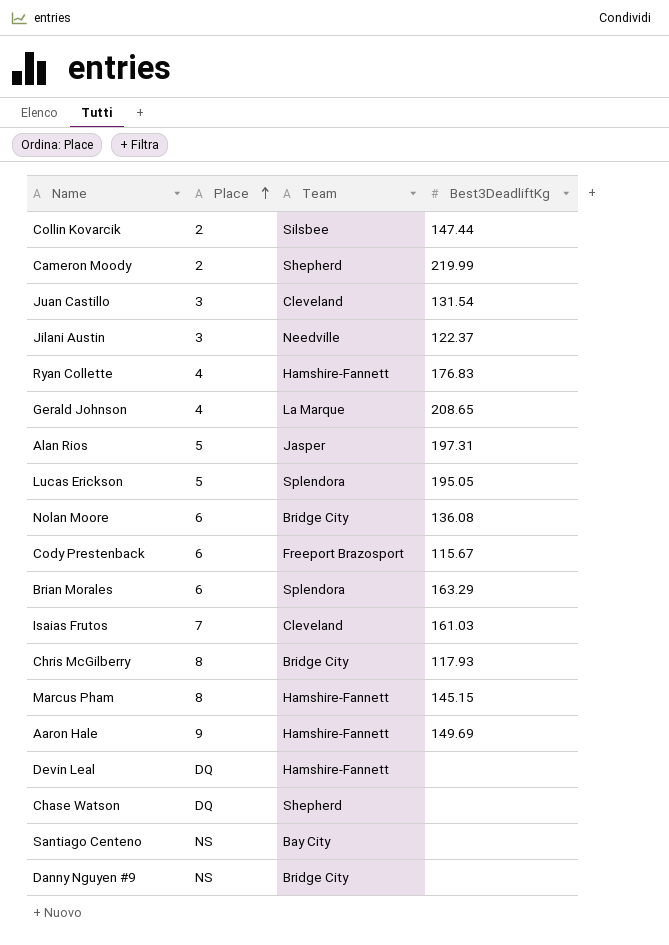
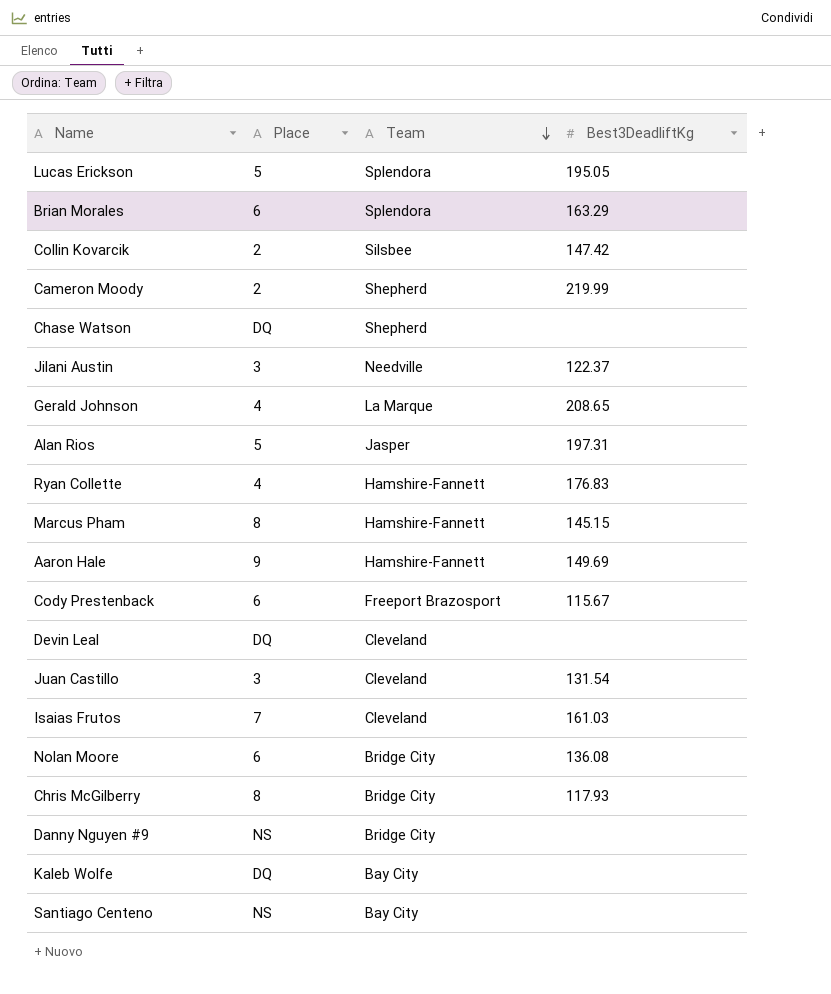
row order: Place ascending -> Team descending
Collin Kovarcik | Best3DeadliftKg: 147.44 -> 147.42
Devin Leal | Team: Hamshire-Fannett -> Cleveland
row Kaleb Wolfe: none -> DQ | Bay City | none

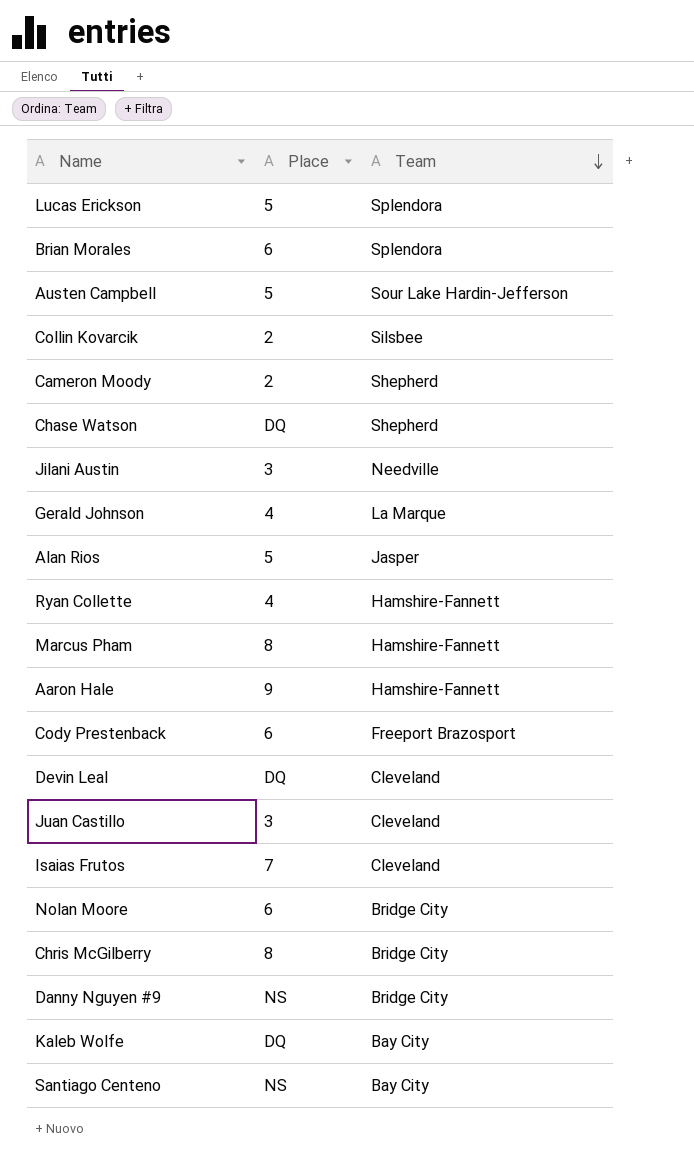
column Best3DeadliftKg | position: 4 -> none
row Austen Campbell: none -> 5 | Sour Lake Hardin-Jefferson

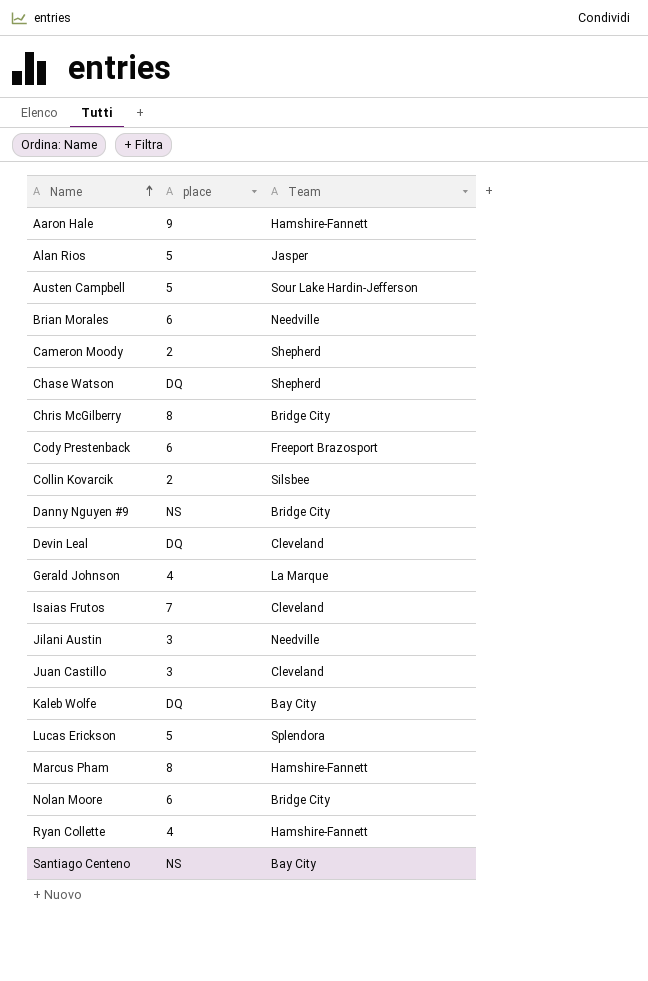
row order: Team descending -> Name ascending
column name: Place -> place
Brian Morales | Team: Splendora -> Needville

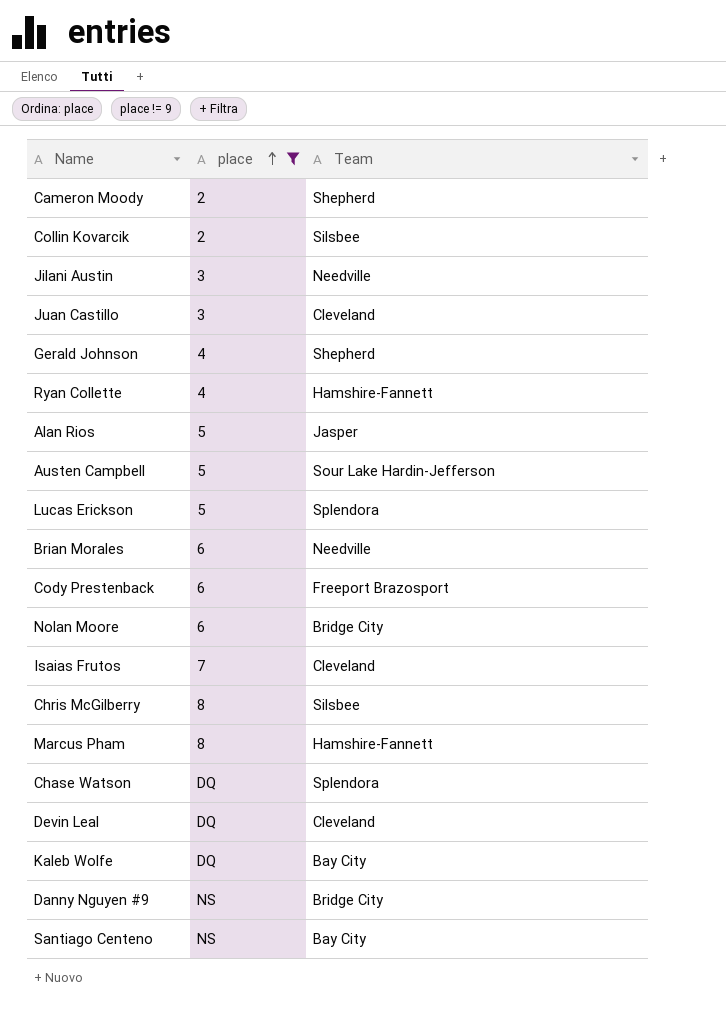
filter: none -> place != 9
row order: Name ascending -> place ascending
Gerald Johnson | Team: La Marque -> Shepherd
Chris McGilberry | Team: Bridge City -> Silsbee
Chase Watson | Team: Shepherd -> Splendora

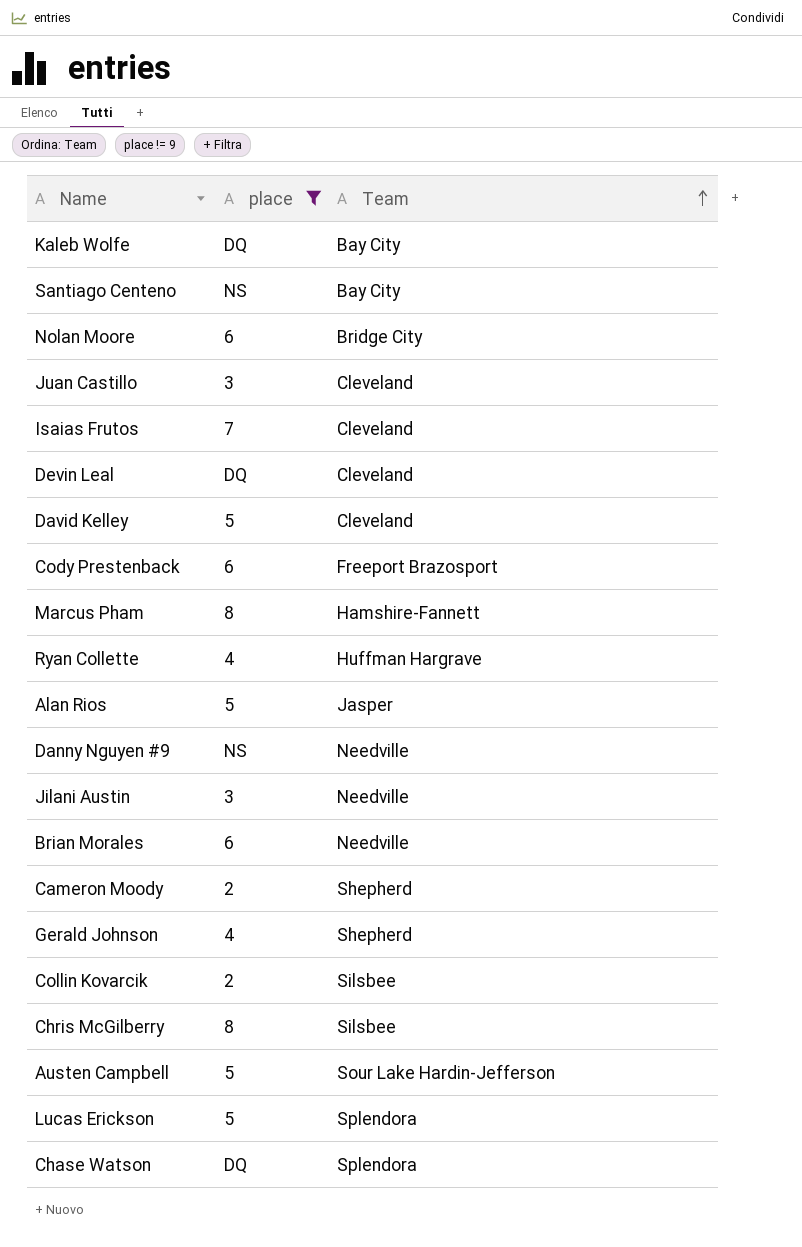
row order: place ascending -> Team ascending
row David Kelley: none -> 5 | Cleveland
Ryan Collette | Team: Hamshire-Fannett -> Huffman Hargrave
Danny Nguyen #9 | Team: Bridge City -> Needville

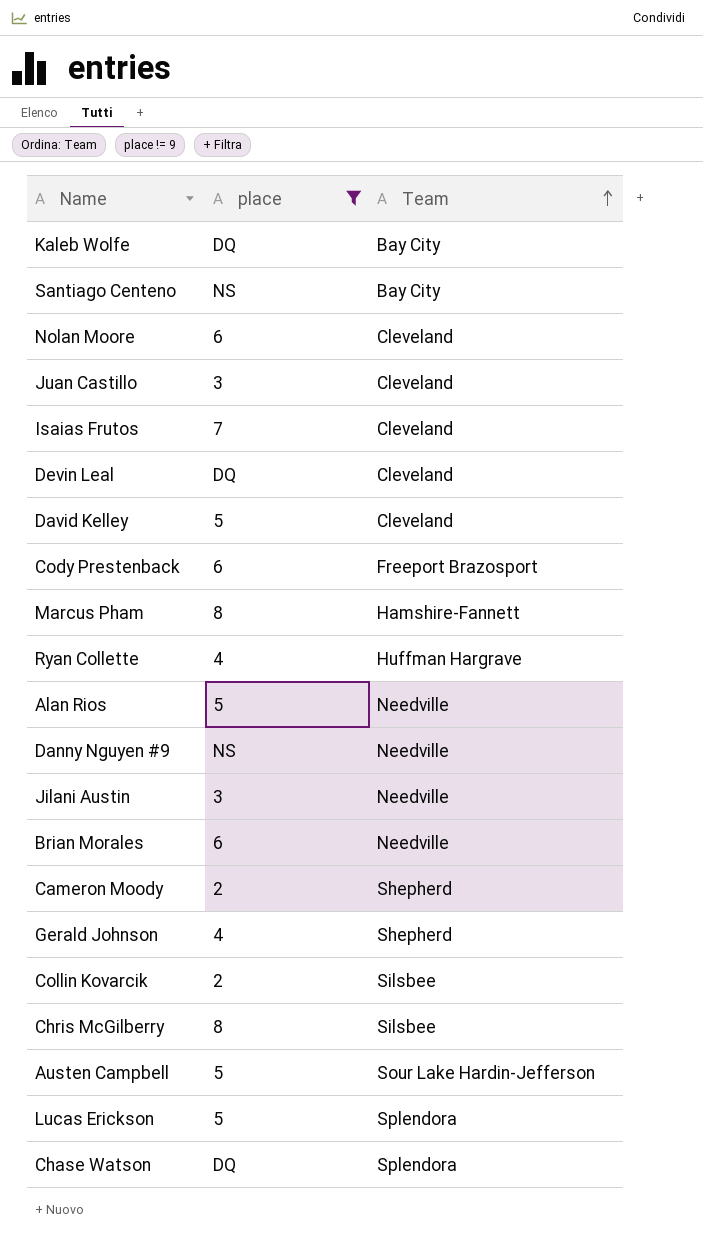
Nolan Moore | Team: Bridge City -> Cleveland
Alan Rios | Team: Jasper -> Needville

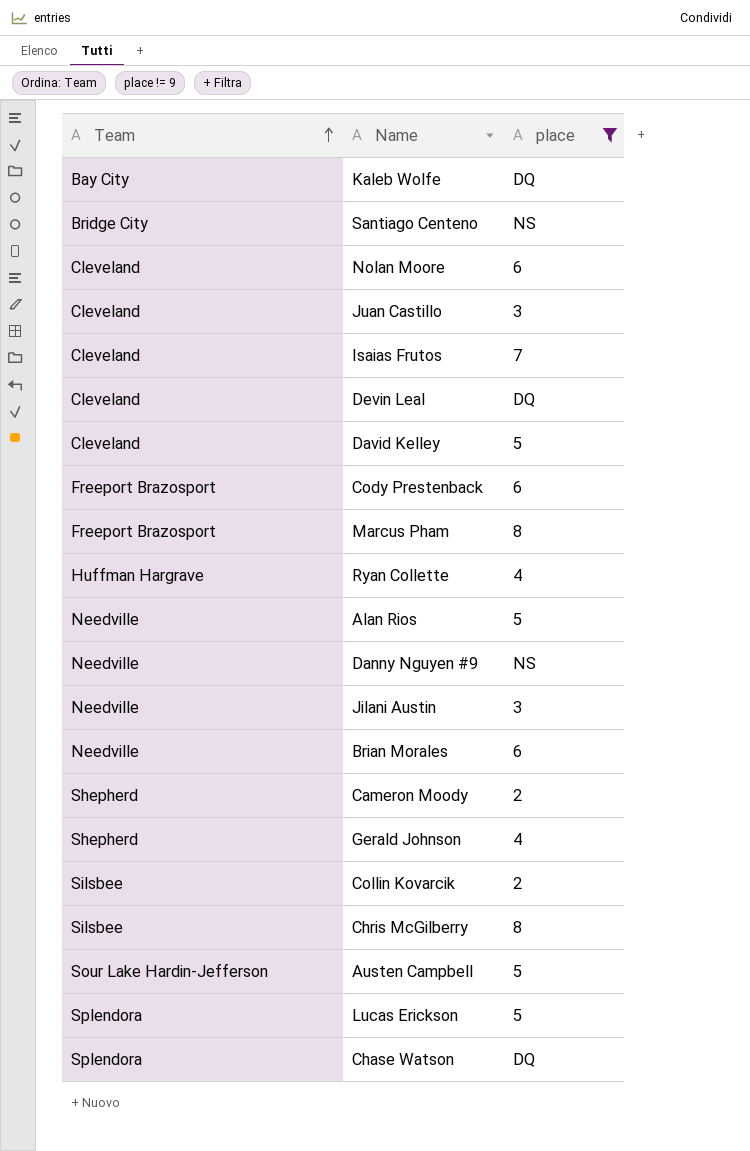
column Team | position: 3 -> 1
Santiago Centeno | Team: Bay City -> Bridge City
Marcus Pham | Team: Hamshire-Fannett -> Freeport Brazosport

